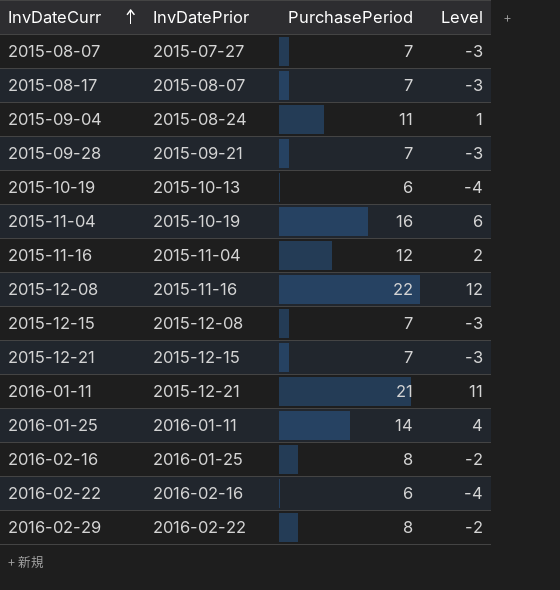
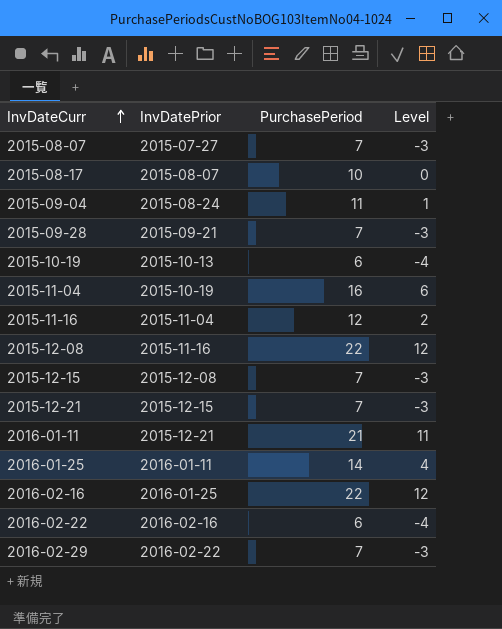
2015-08-17 | PurchasePeriod: 7 -> 10
2015-08-17 | Level: -3 -> 0
2016-02-16 | PurchasePeriod: 8 -> 22
2016-02-16 | Level: -2 -> 12
2016-02-29 | PurchasePeriod: 8 -> 7
2016-02-29 | Level: -2 -> -3

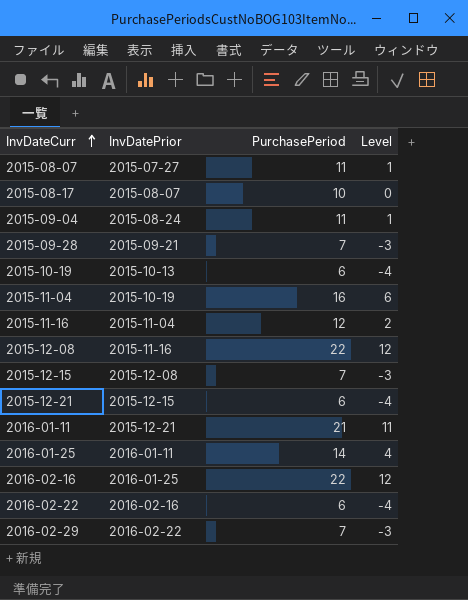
2015-08-07 | PurchasePeriod: 7 -> 11
2015-08-07 | Level: -3 -> 1
2015-12-21 | PurchasePeriod: 7 -> 6
2015-12-21 | Level: -3 -> -4

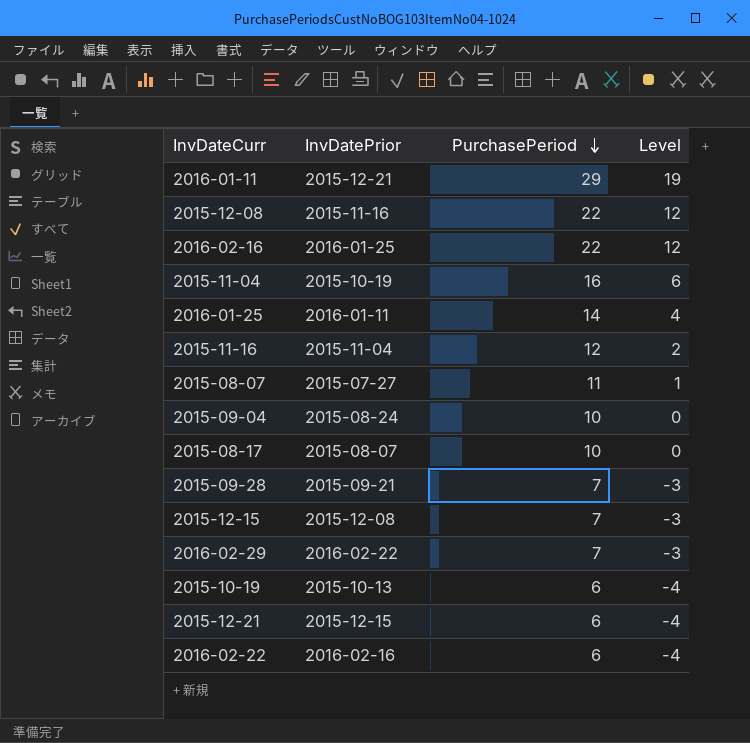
row order: InvDateCurr ascending -> PurchasePeriod descending
2016-01-11 | PurchasePeriod: 21 -> 29
2016-01-11 | Level: 11 -> 19
2015-09-04 | PurchasePeriod: 11 -> 10
2015-09-04 | Level: 1 -> 0

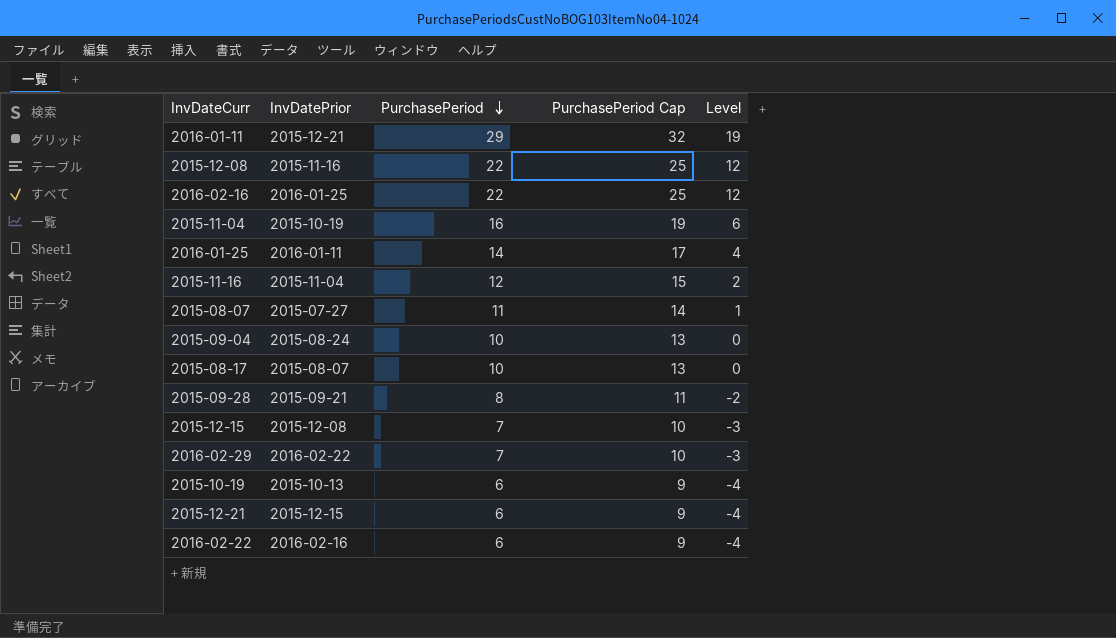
column PurchasePeriod Cap | formula: none -> [PurchasePeriod] + 3
2015-09-28 | PurchasePeriod: 7 -> 8
2015-09-28 | Level: -3 -> -2

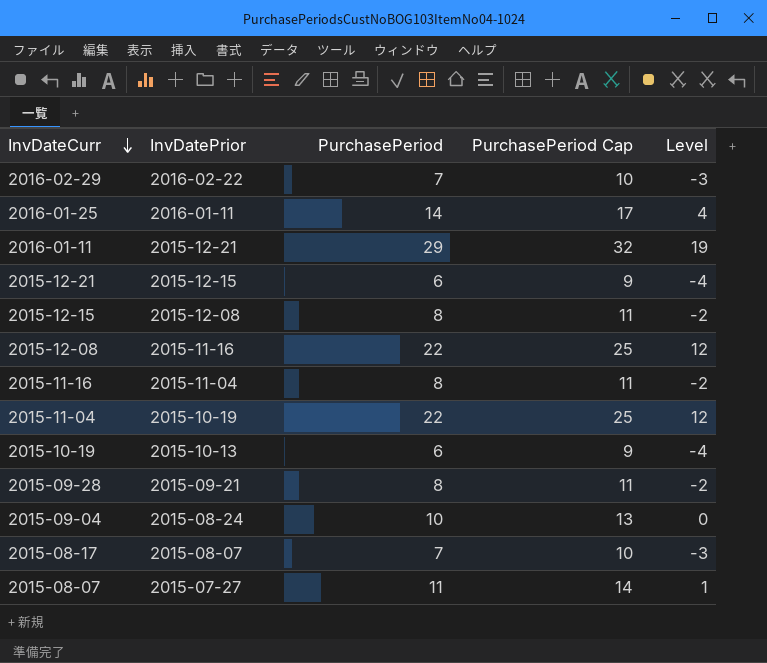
row order: PurchasePeriod descending -> InvDateCurr descending
row 2016-02-16: 2016-01-25 | 22 | 25 | 12 -> none
row 2016-02-22: 2016-02-16 | 6 | 9 | -4 -> none
2015-12-15 | PurchasePeriod: 7 -> 8
2015-12-15 | PurchasePeriod Cap: 10 -> 11
2015-12-15 | Level: -3 -> -2
2015-11-16 | PurchasePeriod: 12 -> 8
2015-11-16 | PurchasePeriod Cap: 15 -> 11
2015-11-16 | Level: 2 -> -2
2015-11-04 | PurchasePeriod: 16 -> 22
2015-11-04 | PurchasePeriod Cap: 19 -> 25
2015-11-04 | Level: 6 -> 12
2015-08-17 | PurchasePeriod: 10 -> 7
2015-08-17 | PurchasePeriod Cap: 13 -> 10
2015-08-17 | Level: 0 -> -3

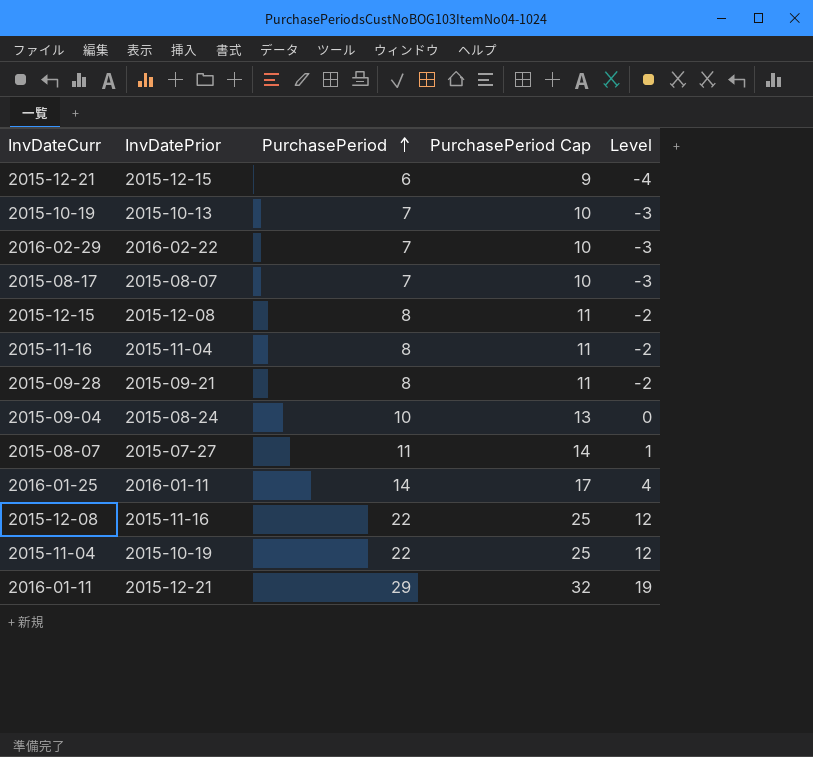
row order: InvDateCurr descending -> PurchasePeriod ascending
2015-10-19 | PurchasePeriod: 6 -> 7
2015-10-19 | PurchasePeriod Cap: 9 -> 10
2015-10-19 | Level: -4 -> -3

